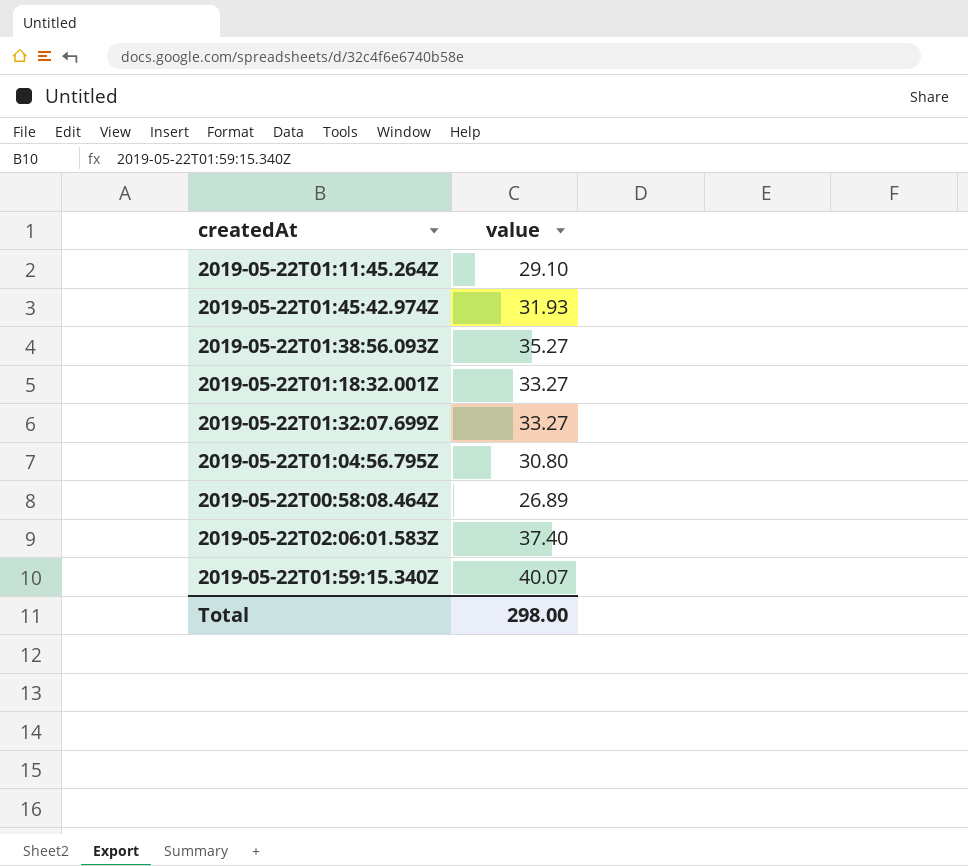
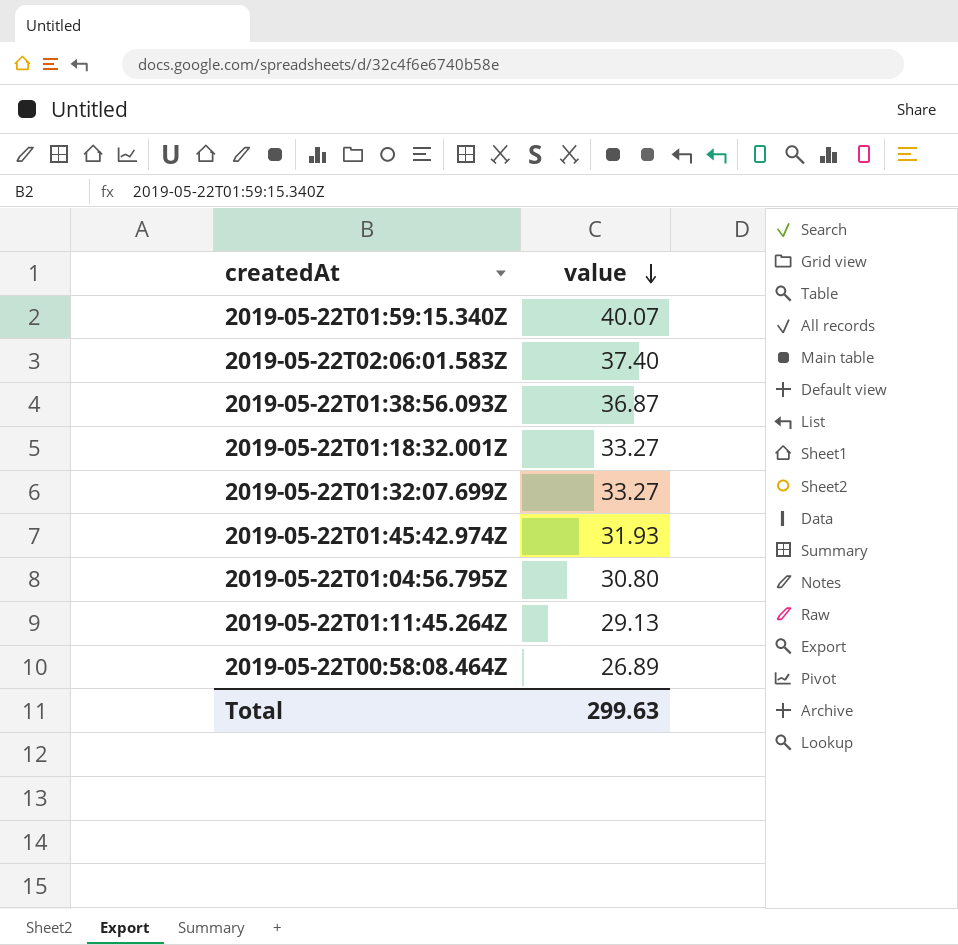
row order: none -> value descending
2019-05-22T01:38:56.093Z | value: 35.27 -> 36.87
2019-05-22T01:11:45.264Z | value: 29.10 -> 29.13
Total | value: 298.00 -> 299.63

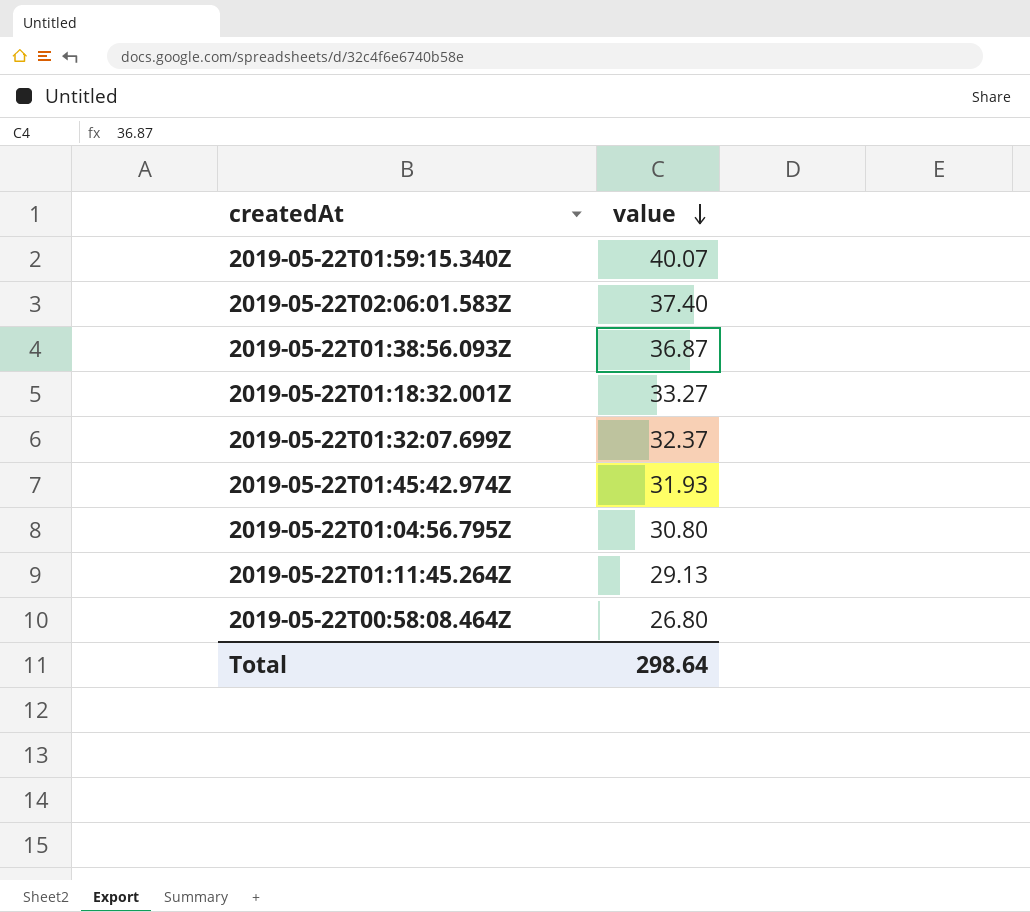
2019-05-22T01:32:07.699Z | value: 33.27 -> 32.37
2019-05-22T00:58:08.464Z | value: 26.89 -> 26.80
Total | value: 299.63 -> 298.64

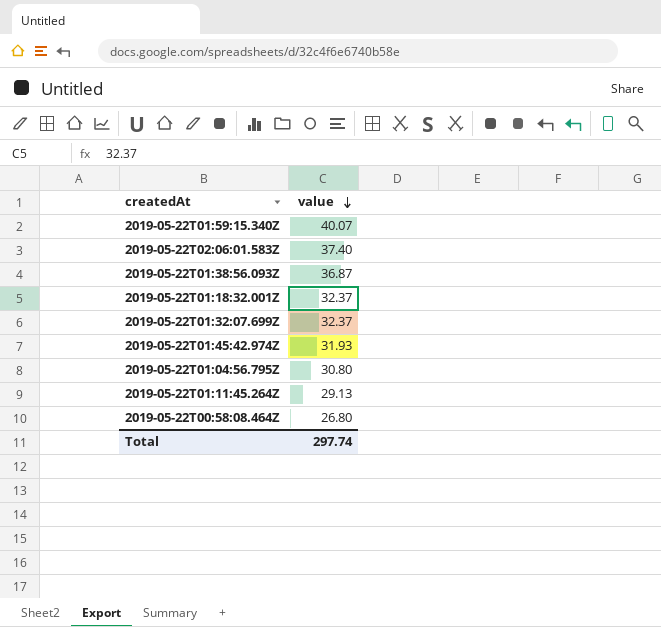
2019-05-22T01:18:32.001Z | value: 33.27 -> 32.37
Total | value: 298.64 -> 297.74

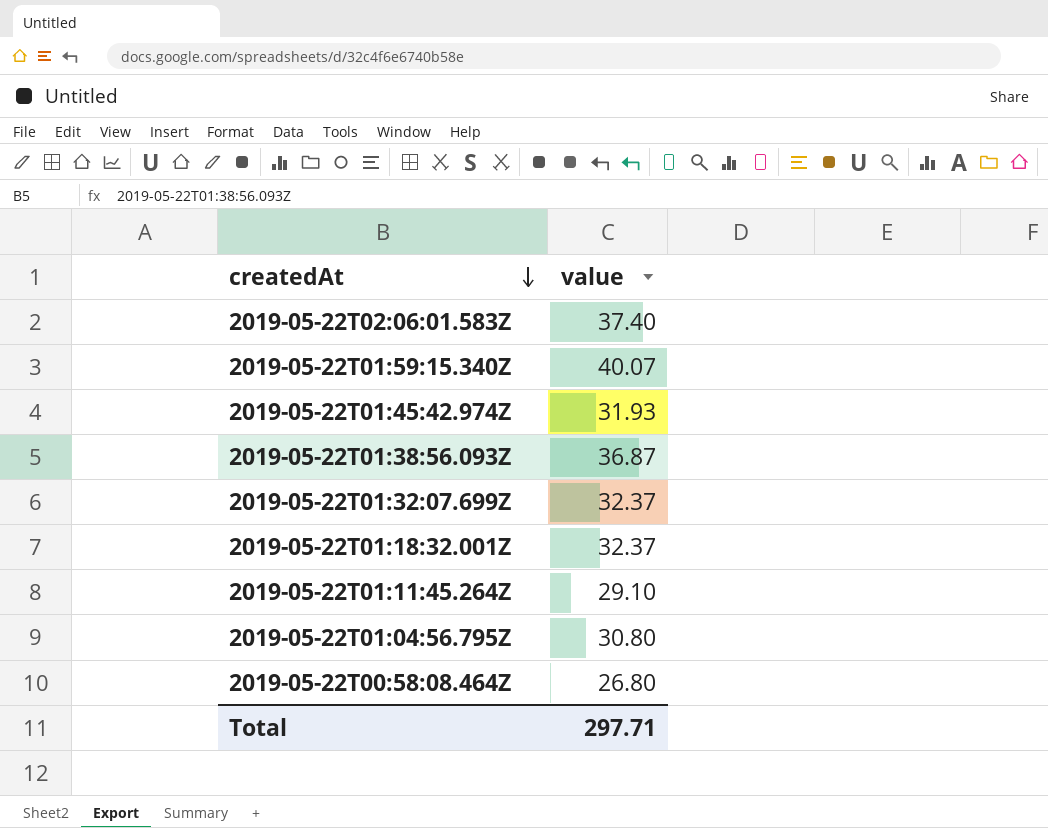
row order: value descending -> createdAt descending
2019-05-22T01:11:45.264Z | value: 29.13 -> 29.10
Total | value: 297.74 -> 297.71

